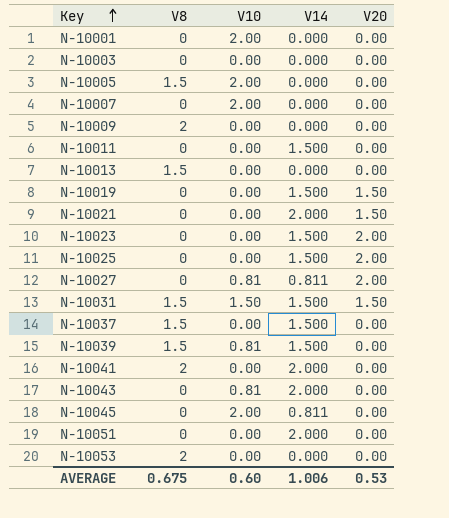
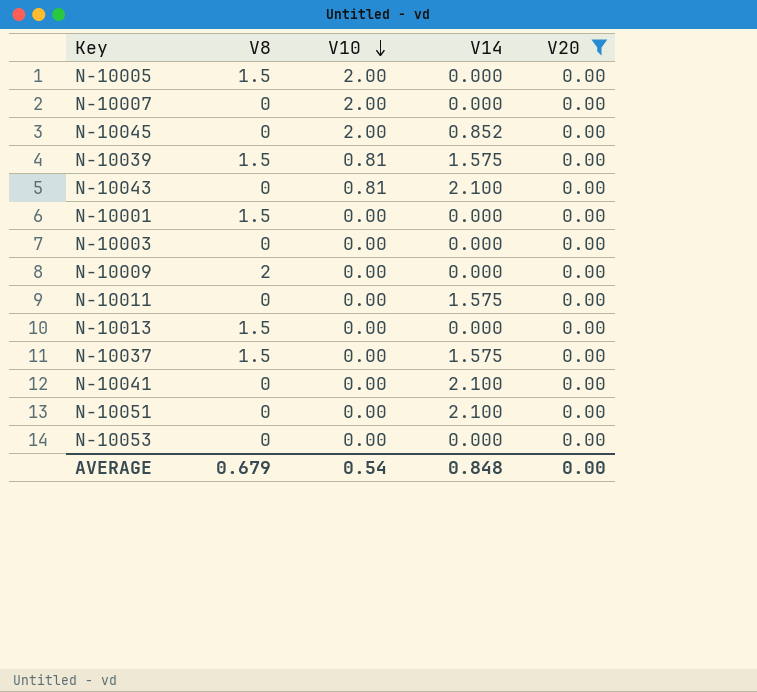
filter: none -> V20 = 0.00
row order: Key ascending -> V10 descending
N-10045 | V14: 0.811 -> 0.852
N-10039 | V14: 1.500 -> 1.575
N-10043 | V14: 2.000 -> 2.100
N-10001 | V8: 0 -> 1.5
N-10001 | V10: 2.00 -> 0.00
N-10011 | V14: 1.500 -> 1.575
N-10037 | V14: 1.500 -> 1.575
N-10041 | V8: 2 -> 0
N-10041 | V14: 2.000 -> 2.100
N-10051 | V14: 2.000 -> 2.100
N-10053 | V8: 2 -> 0
AVERAGE | V8: 0.675 -> 0.679
AVERAGE | V10: 0.60 -> 0.54
AVERAGE | V14: 1.006 -> 0.848
AVERAGE | V20: 0.53 -> 0.00

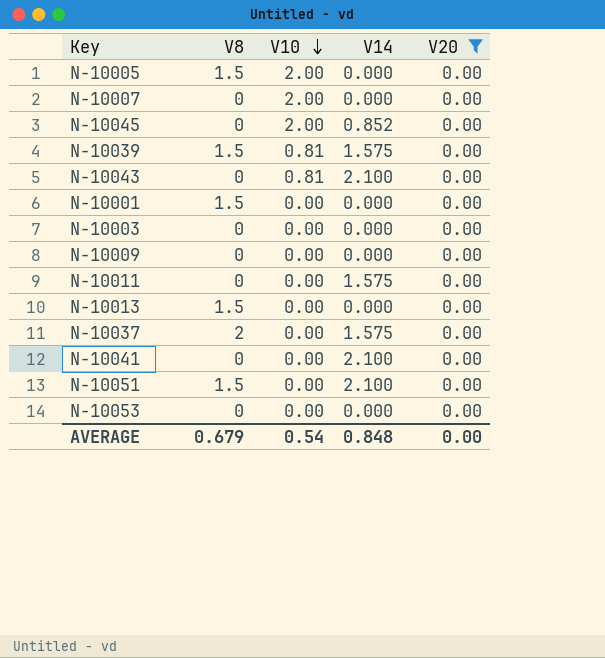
N-10009 | V8: 2 -> 0
N-10037 | V8: 1.5 -> 2
N-10051 | V8: 0 -> 1.5

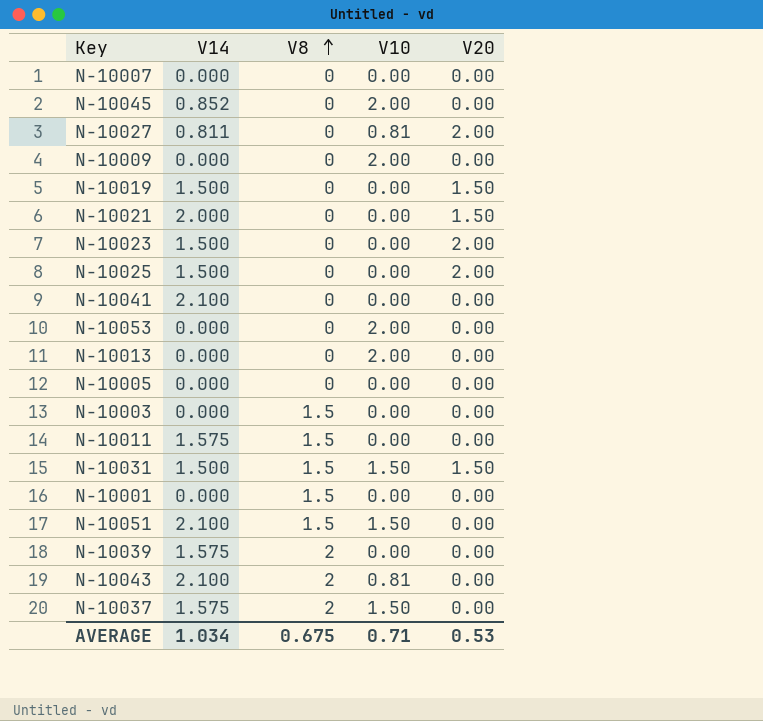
filter: V20 = 0.00 -> none
row order: V10 descending -> V8 ascending
column V14 | position: 4 -> 2
N-10007 | V10: 2.00 -> 0.00
N-10009 | V10: 0.00 -> 2.00
N-10053 | V10: 0.00 -> 2.00
N-10013 | V8: 1.5 -> 0
N-10013 | V10: 0.00 -> 2.00
N-10005 | V8: 1.5 -> 0
N-10005 | V10: 2.00 -> 0.00
N-10003 | V8: 0 -> 1.5
N-10011 | V8: 0 -> 1.5
N-10051 | V10: 0.00 -> 1.50
N-10039 | V8: 1.5 -> 2
N-10039 | V10: 0.81 -> 0.00
N-10043 | V8: 0 -> 2
N-10037 | V10: 0.00 -> 1.50
AVERAGE | V14: 0.848 -> 1.034
AVERAGE | V8: 0.679 -> 0.675
AVERAGE | V10: 0.54 -> 0.71
AVERAGE | V20: 0.00 -> 0.53

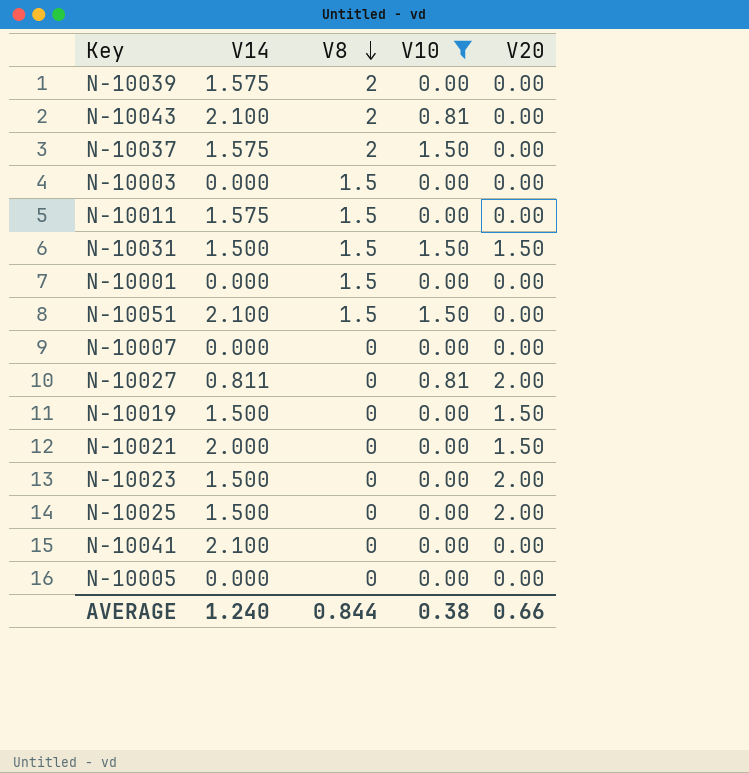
filter: none -> V10 != 2.00
row order: V8 ascending -> V8 descending
AVERAGE | V14: 1.034 -> 1.240
AVERAGE | V8: 0.675 -> 0.844
AVERAGE | V10: 0.71 -> 0.38
AVERAGE | V20: 0.53 -> 0.66

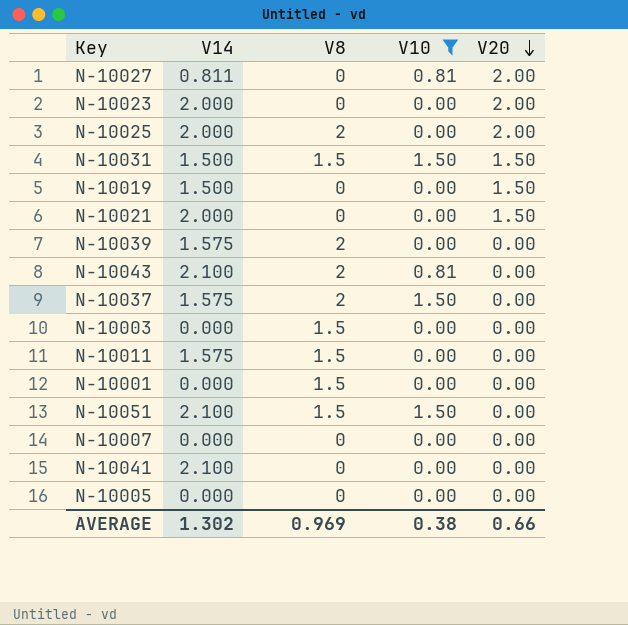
row order: V8 descending -> V20 descending
N-10023 | V14: 1.500 -> 2.000
N-10025 | V14: 1.500 -> 2.000
N-10025 | V8: 0 -> 2
AVERAGE | V14: 1.240 -> 1.302
AVERAGE | V8: 0.844 -> 0.969

